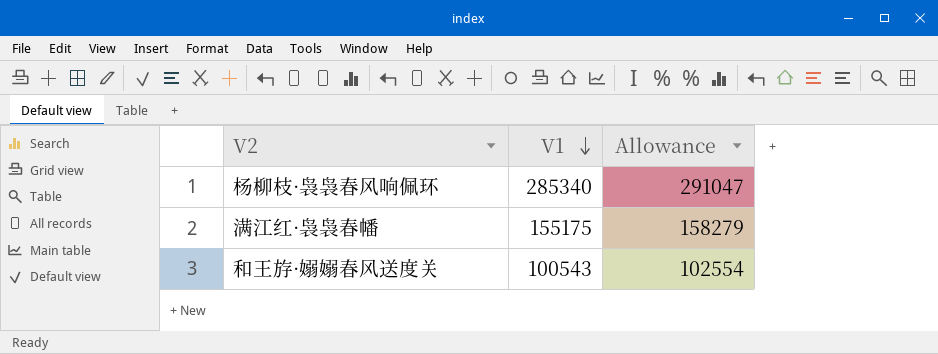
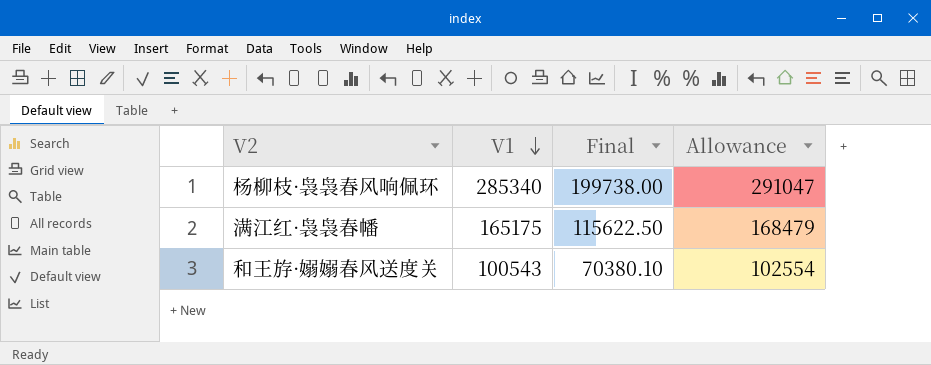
column Final | formula: none -> [V1] * 0.7
满江红·袅袅春幡 | V1: 155175 -> 165175
满江红·袅袅春幡 | Allowance: 158279 -> 168479

